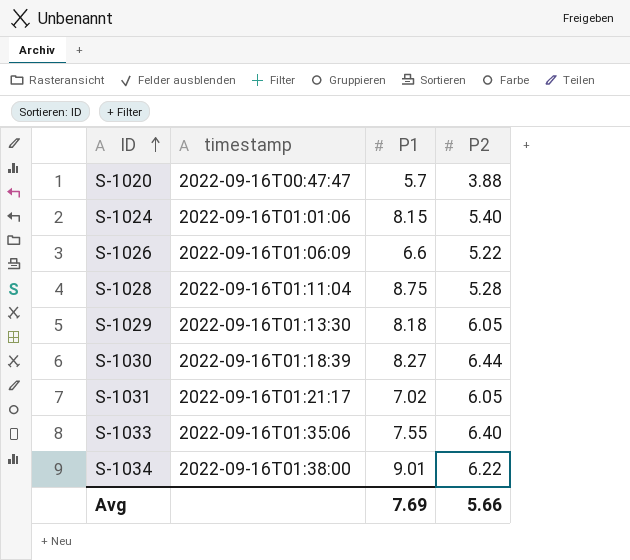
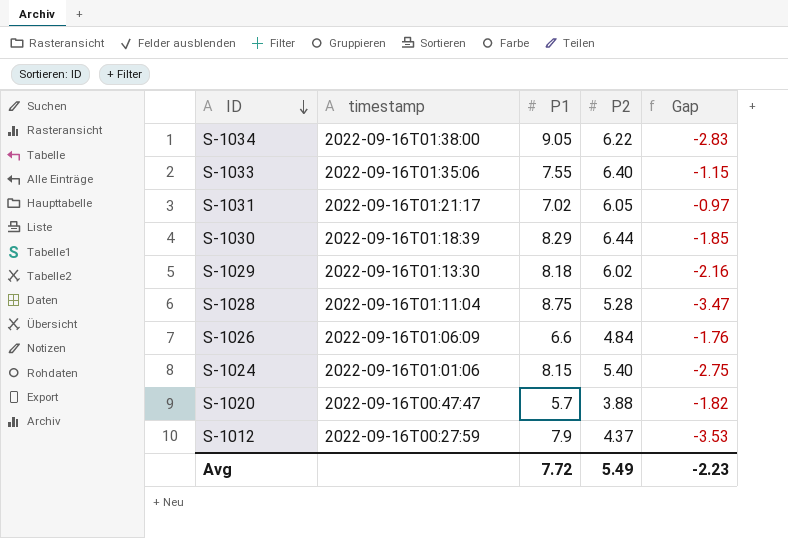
row order: ID ascending -> ID descending
column Gap | formula: none -> [P2] - [P1]
S-1034 | P1: 9.01 -> 9.05
S-1030 | P1: 8.27 -> 8.29
S-1029 | P2: 6.05 -> 6.02
S-1026 | P2: 5.22 -> 4.84
row S-1012: none -> 2022-09-16T00:27:59 | 7.9 | 4.37 | -3.53
Avg | P1: 7.69 -> 7.72
Avg | P2: 5.66 -> 5.49

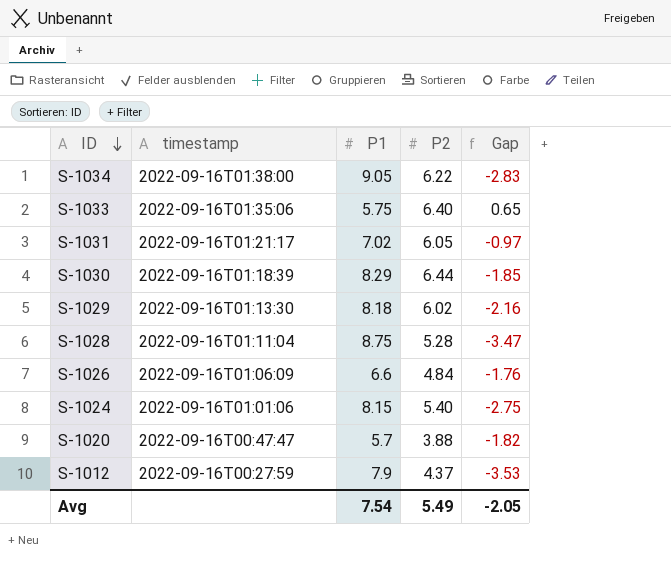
S-1033 | P1: 7.55 -> 5.75
S-1033 | Gap: -1.15 -> 0.65
Avg | P1: 7.72 -> 7.54
Avg | Gap: -2.23 -> -2.05

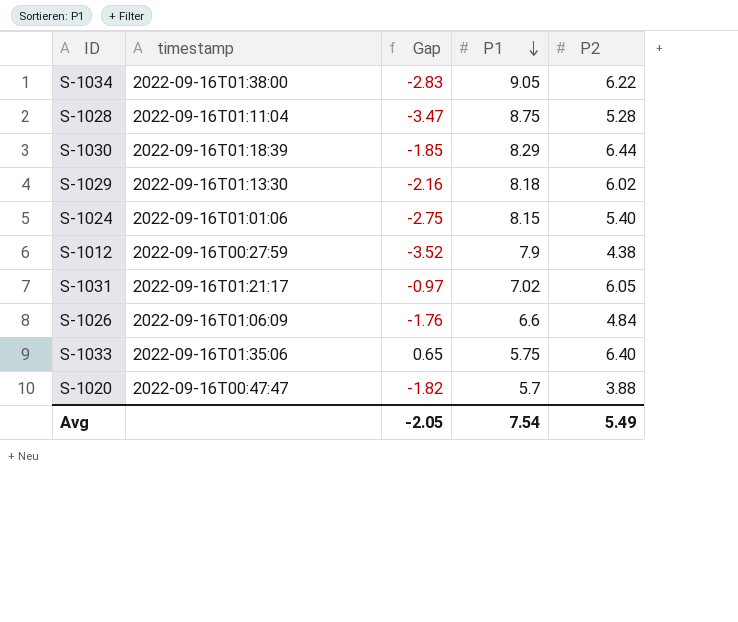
row order: ID descending -> P1 descending
column Gap | position: 5 -> 3
S-1012 | Gap: -3.53 -> -3.52
S-1012 | P2: 4.37 -> 4.38

